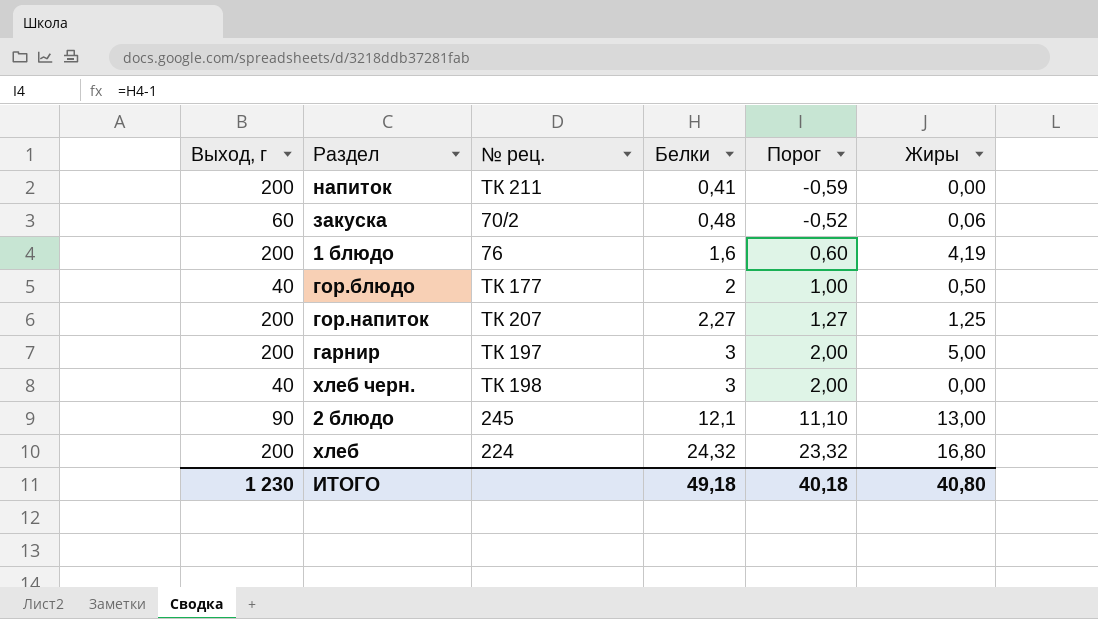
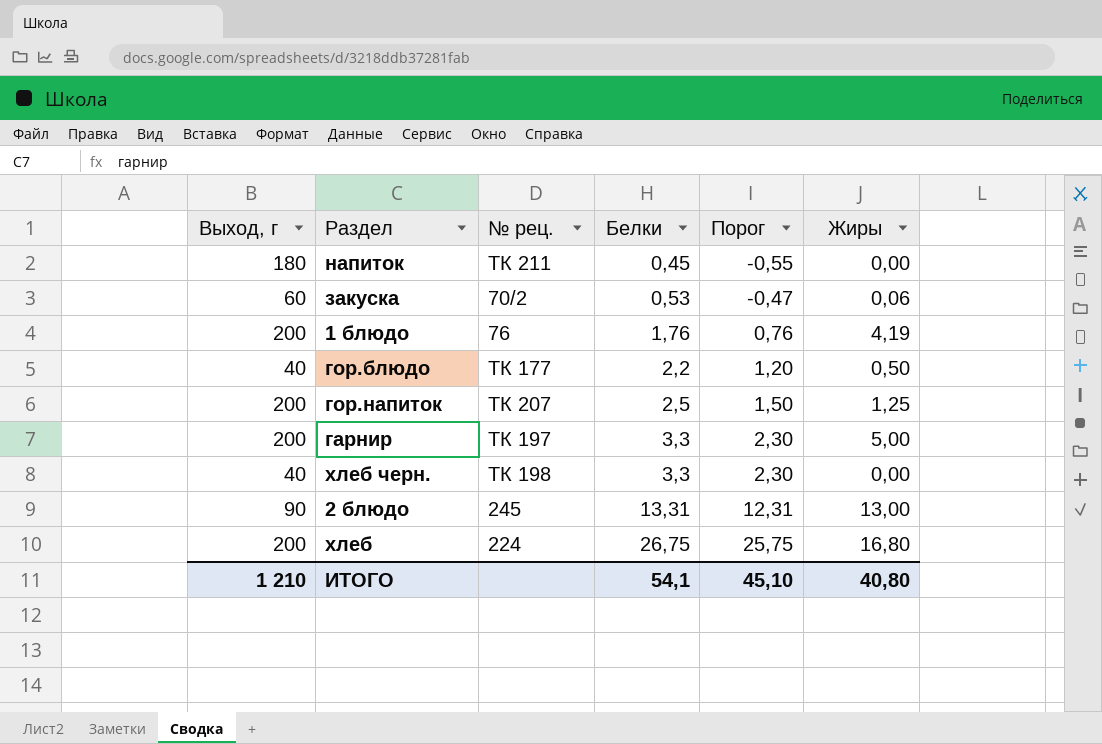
напиток | Выход, г: 200 -> 180
напиток | Белки: 0,41 -> 0,45
напиток | Порог: -0,59 -> -0,55
закуска | Белки: 0,48 -> 0,53
закуска | Порог: -0,52 -> -0,47
1 блюдо | Белки: 1,6 -> 1,76
1 блюдо | Порог: 0,60 -> 0,76
гор.блюдо | Белки: 2 -> 2,2
гор.блюдо | Порог: 1,00 -> 1,20
гор.напиток | Белки: 2,27 -> 2,5
гор.напиток | Порог: 1,27 -> 1,50
гарнир | Белки: 3 -> 3,3
гарнир | Порог: 2,00 -> 2,30
хлеб черн. | Белки: 3 -> 3,3
хлеб черн. | Порог: 2,00 -> 2,30
2 блюдо | Белки: 12,1 -> 13,31
2 блюдо | Порог: 11,10 -> 12,31
хлеб | Белки: 24,32 -> 26,75
хлеб | Порог: 23,32 -> 25,75
ИТОГО | Выход, г: 1 230 -> 1 210
ИТОГО | Белки: 49,18 -> 54,1
ИТОГО | Порог: 40,18 -> 45,10

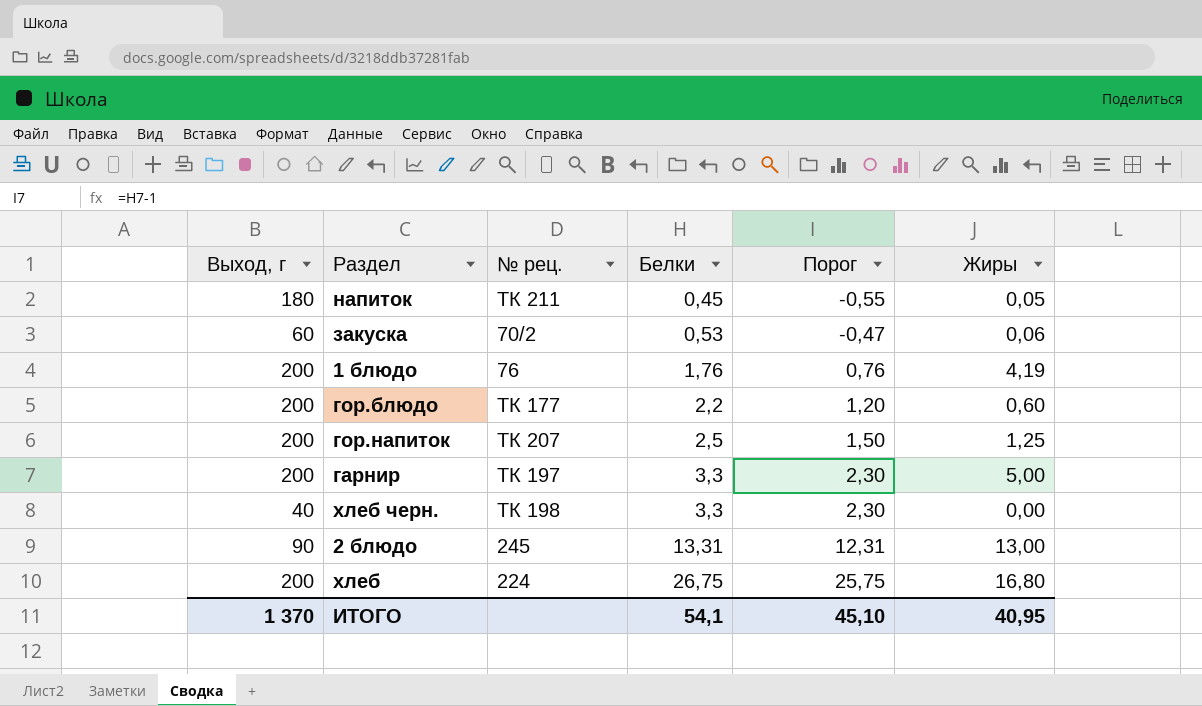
напиток | Жиры: 0,00 -> 0,05
гор.блюдо | Выход, г: 40 -> 200
гор.блюдо | Жиры: 0,50 -> 0,60
ИТОГО | Выход, г: 1 210 -> 1 370
ИТОГО | Жиры: 40,80 -> 40,95

